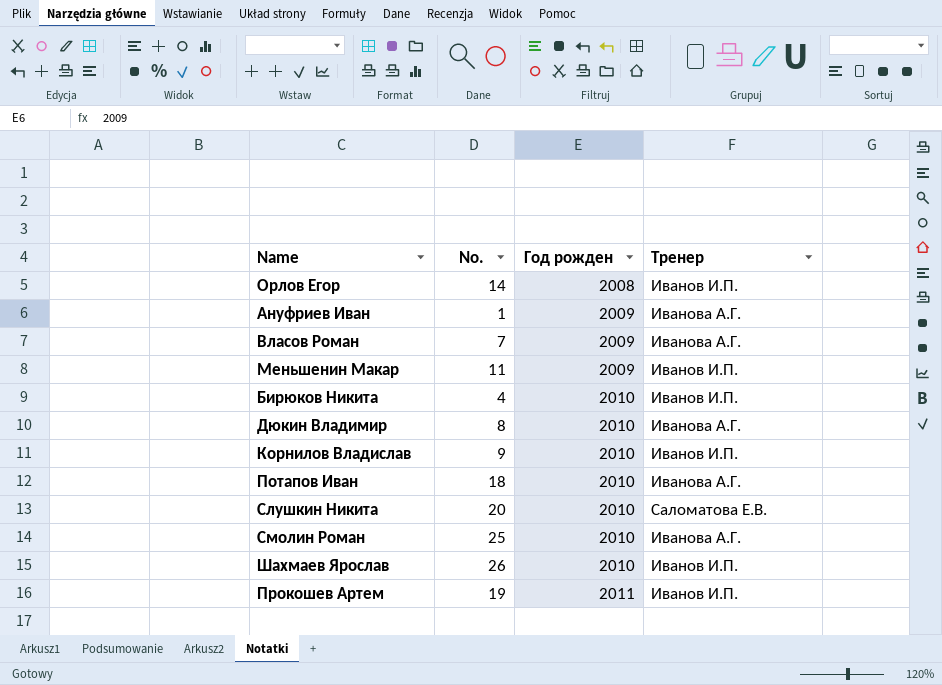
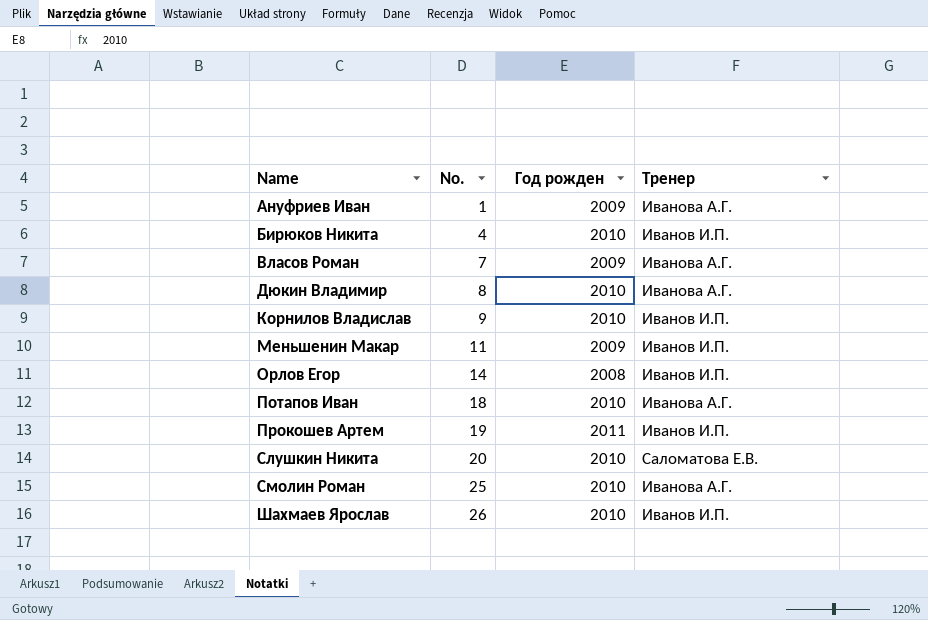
row order: Год рожден ascending -> Name ascending

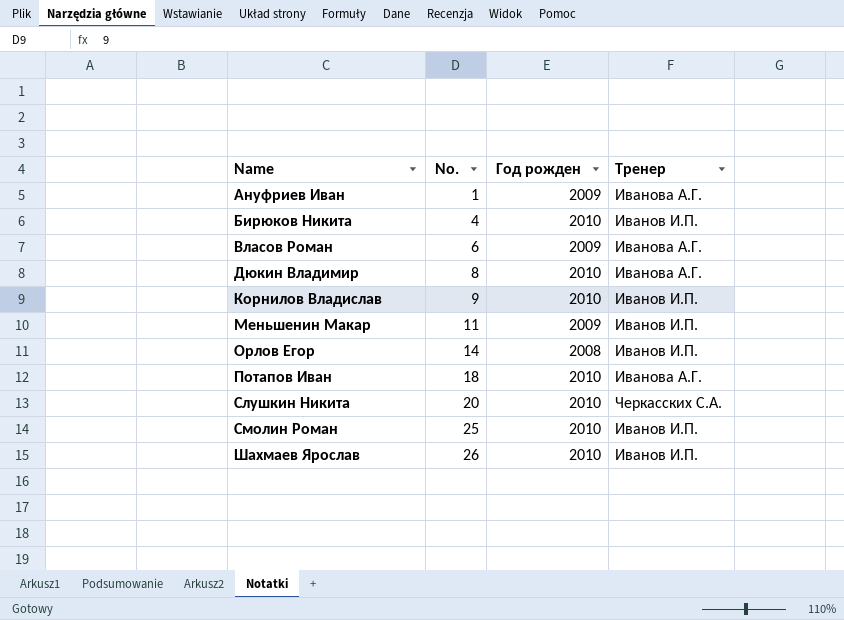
row Прокошев Артем: 19 | 2011 | Иванов И.П. -> none
Власов Роман | No.: 7 -> 6
Слушкин Никита | Тренер: Саломатова Е.В. -> Черкасских С.А.
Смолин Роман | Тренер: Иванова А.Г. -> Иванов И.П.

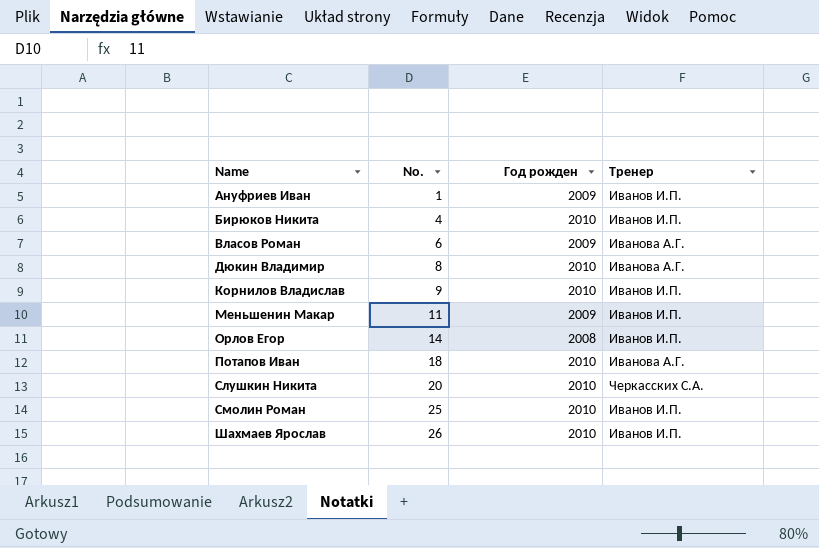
Ануфриев Иван | Тренер: Иванова А.Г. -> Иванов И.П.

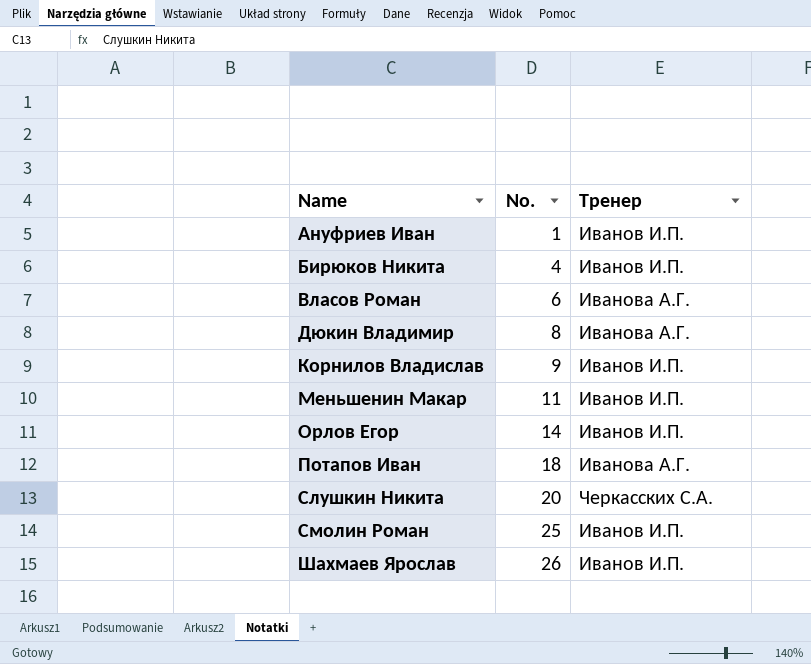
column Год рожден | position: 3 -> none

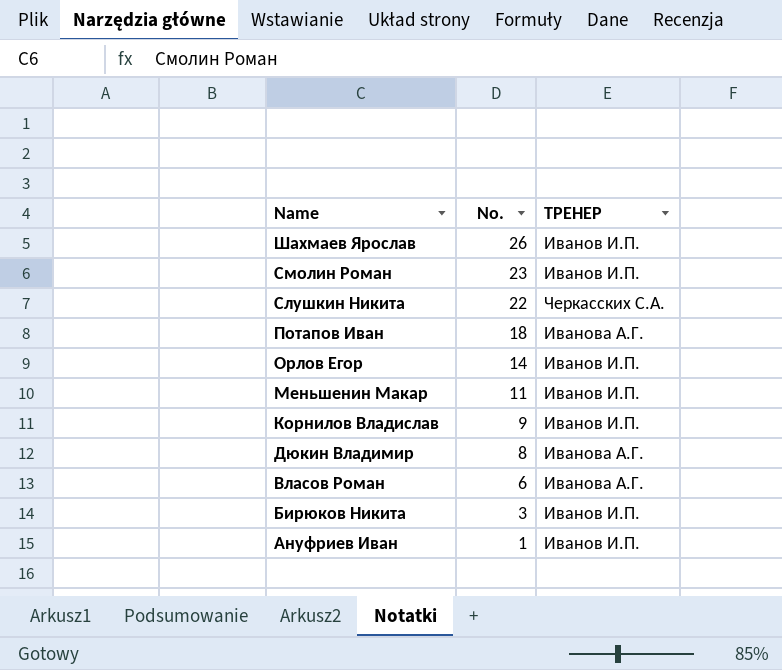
row order: Name ascending -> Name descending
column name: Тренер -> ТРЕНЕР
Смолин Роман | No.: 25 -> 23
Слушкин Никита | No.: 20 -> 22
Бирюков Никита | No.: 4 -> 3

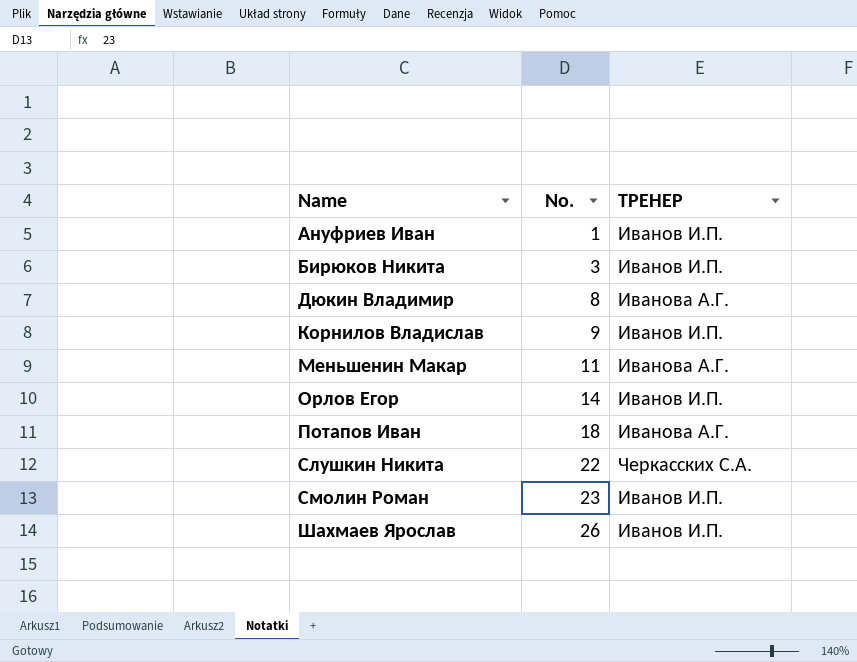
row order: Name descending -> Name ascending
row Власов Роман: 6 | Иванова А.Г. -> none
Меньшенин Макар | ТРЕНЕР: Иванов И.П. -> Иванова А.Г.

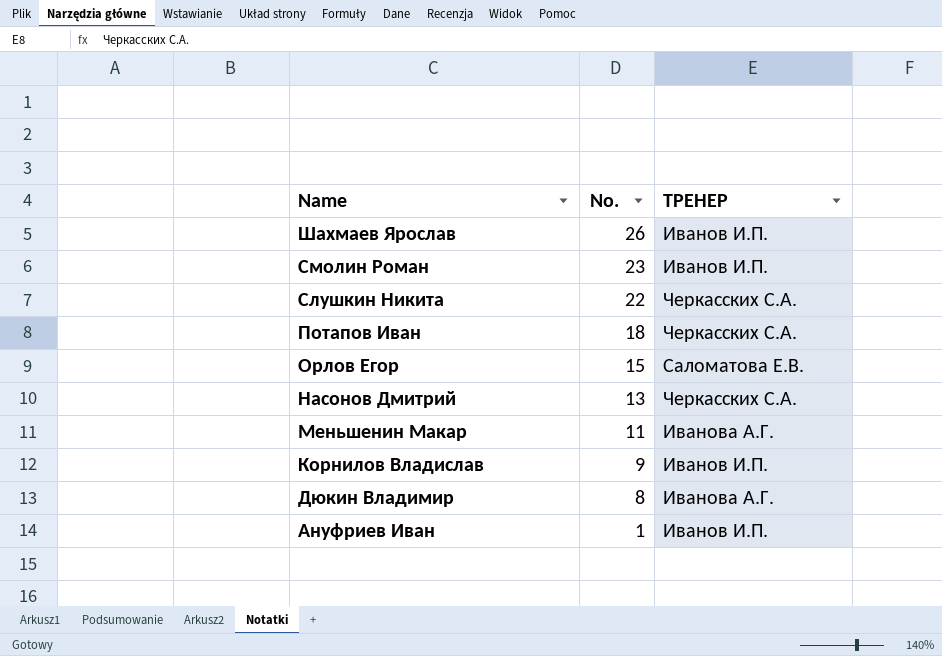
row order: Name ascending -> Name descending
row Бирюков Никита: 3 | Иванов И.П. -> none
Потапов Иван | ТРЕНЕР: Иванова А.Г. -> Черкасских С.А.
Орлов Егор | No.: 14 -> 15
Орлов Егор | ТРЕНЕР: Иванов И.П. -> Саломатова Е.В.
row Насонов Дмитрий: none -> 13 | Черкасских С.А.

